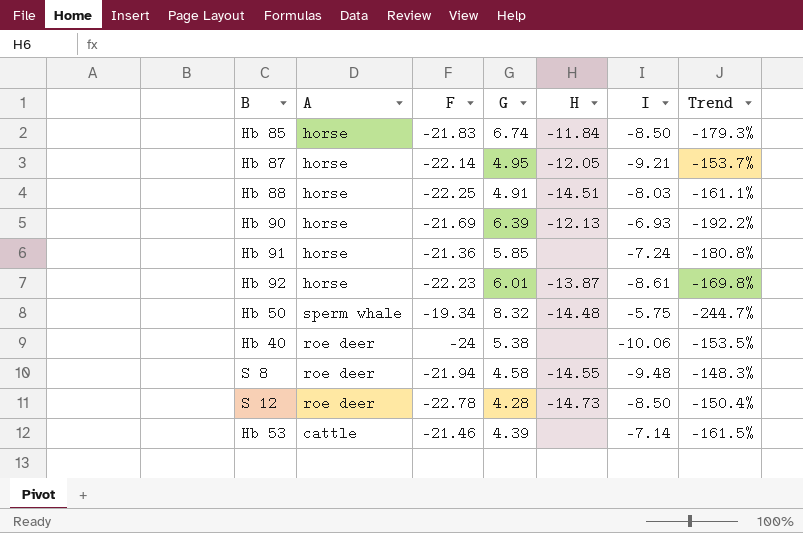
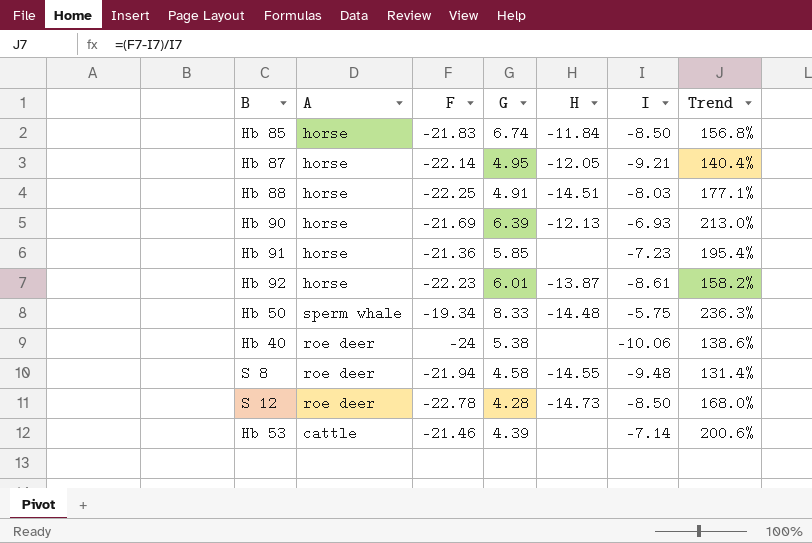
column Trend | formula: ([G] - [I]) / [I] -> ([F] - [I]) / [I]
Hb 91 | I: -7.24 -> -7.23
Hb 50 | G: 8.32 -> 8.33

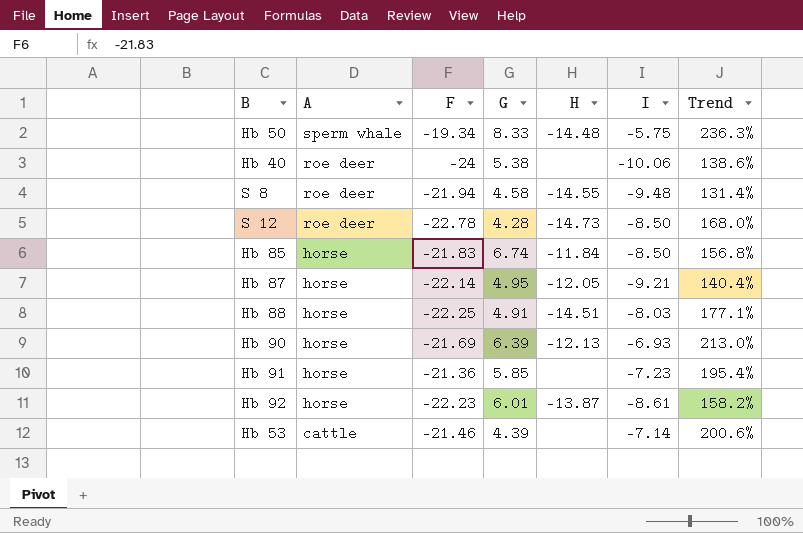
row order: none -> A descending

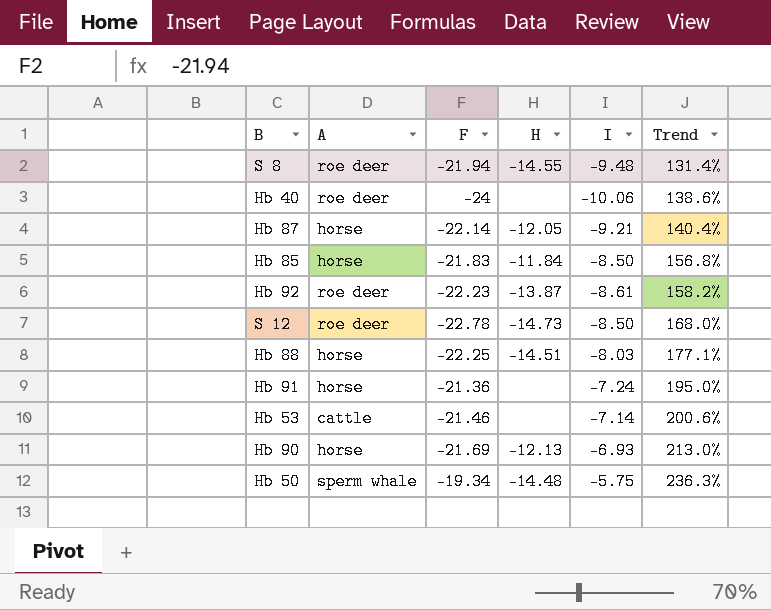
row order: A descending -> Trend ascending
column G | position: 4 -> none
Hb 92 | A: horse -> roe deer
Hb 91 | I: -7.23 -> -7.24
Hb 91 | Trend: 195.4% -> 195.0%

